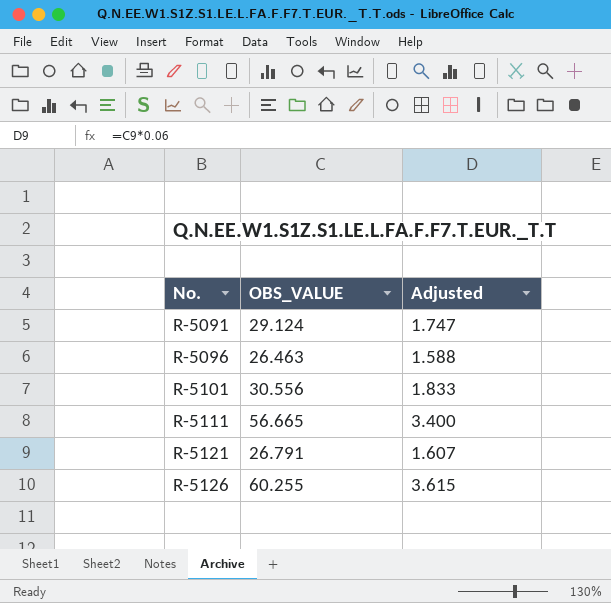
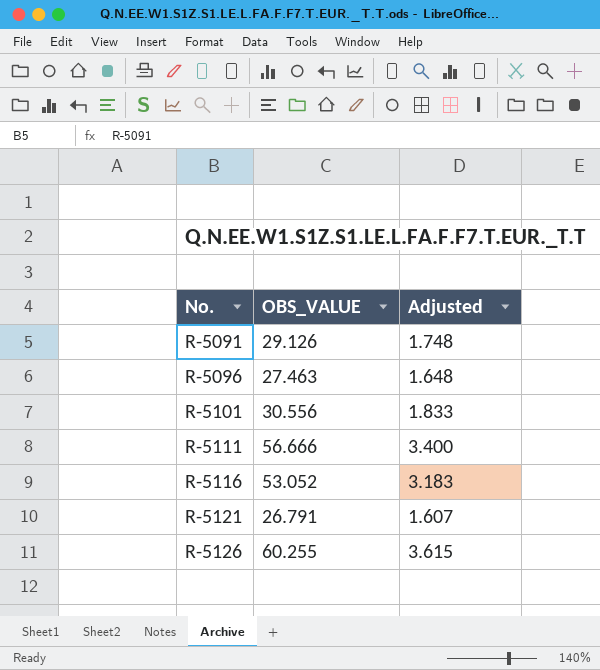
R-5091 | OBS_VALUE: 29.124 -> 29.126
R-5091 | Adjusted: 1.747 -> 1.748
R-5096 | OBS_VALUE: 26.463 -> 27.463
R-5096 | Adjusted: 1.588 -> 1.648
R-5111 | OBS_VALUE: 56.665 -> 56.666
row R-5116: none -> 53.052 | 3.183

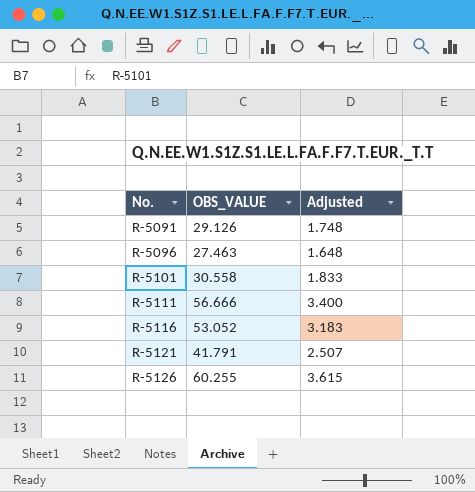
R-5101 | OBS_VALUE: 30.556 -> 30.558
R-5121 | OBS_VALUE: 26.791 -> 41.791
R-5121 | Adjusted: 1.607 -> 2.507

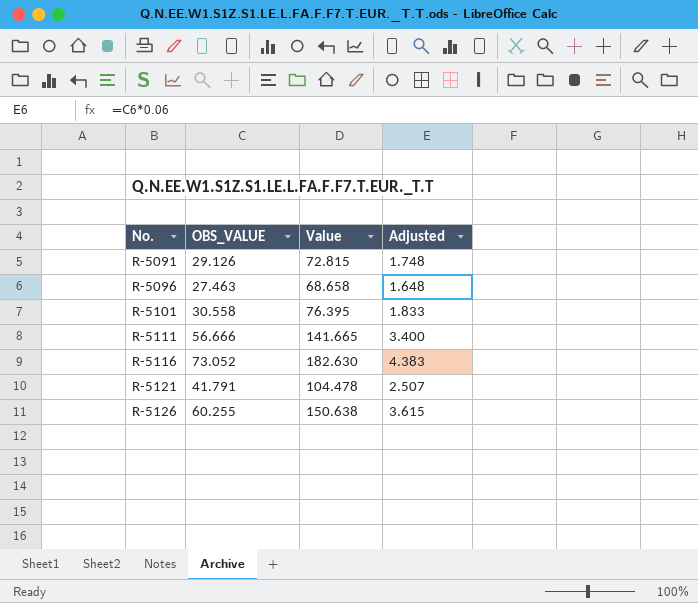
column Value | formula: none -> [OBS_VALUE] * 2.5
R-5116 | OBS_VALUE: 53.052 -> 73.052
R-5116 | Adjusted: 3.183 -> 4.383

